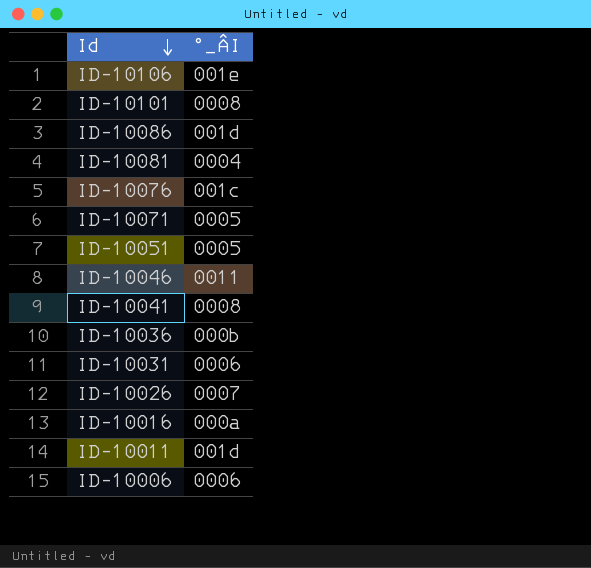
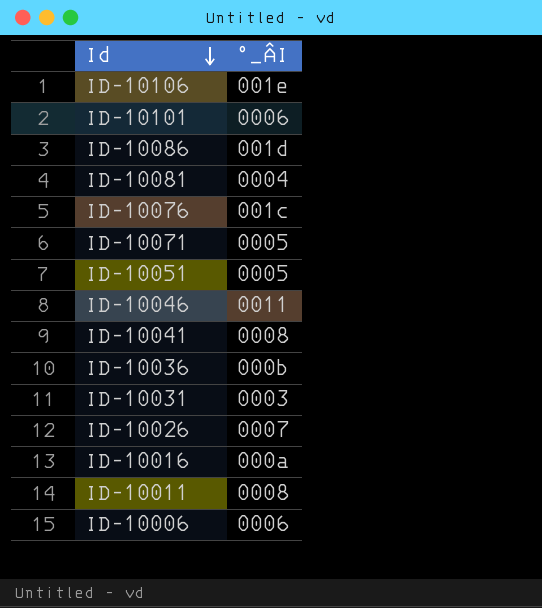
ID-10101 | °_ÂI: 0008 -> 0006
ID-10031 | °_ÂI: 0006 -> 0003
ID-10011 | °_ÂI: 001d -> 0008

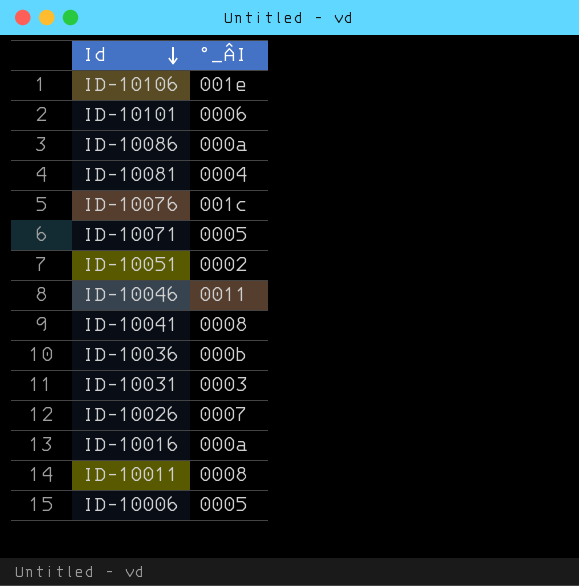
ID-10086 | °_ÂI: 001d -> 000a
ID-10051 | °_ÂI: 0005 -> 0002
ID-10006 | °_ÂI: 0006 -> 0005

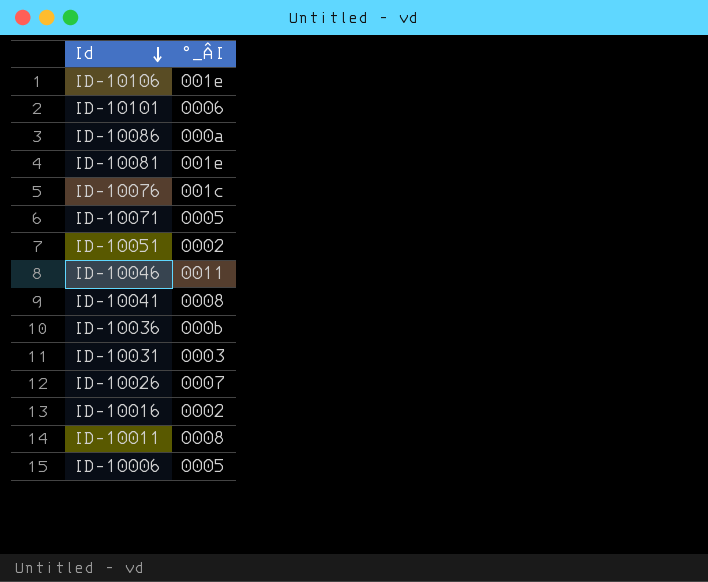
ID-10081 | °_ÂI: 0004 -> 001e
ID-10016 | °_ÂI: 000a -> 0002

